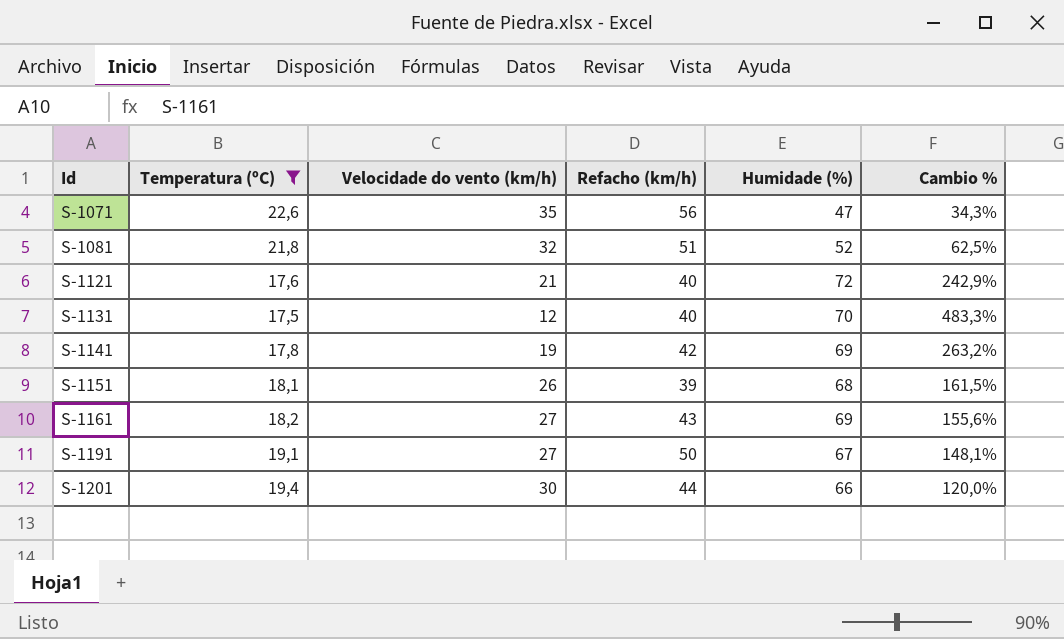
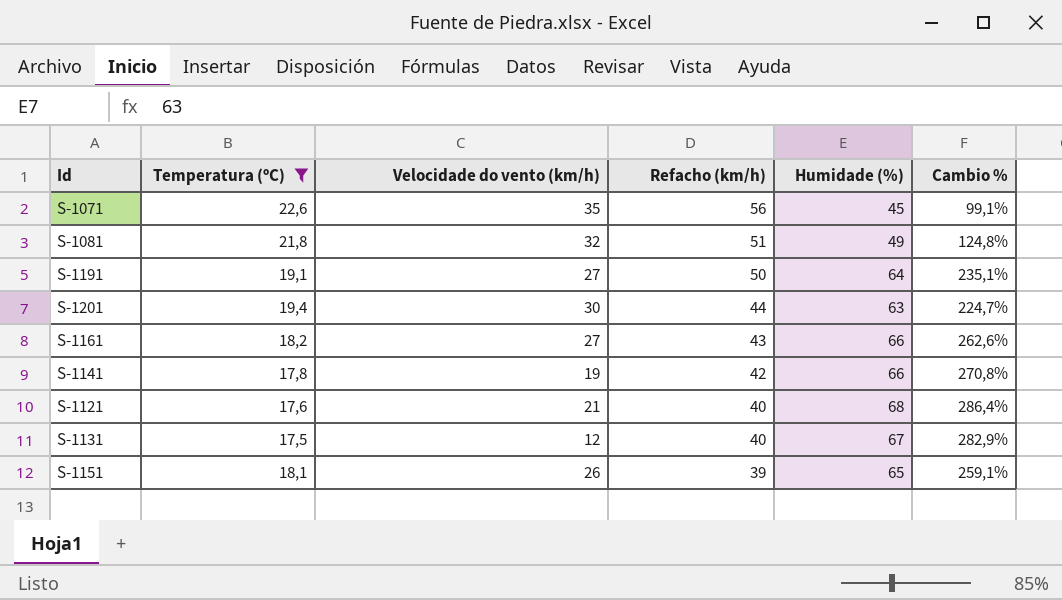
row order: Id ascending -> Refacho (km/h) descending
column Cambio % | formula: ([Humidade (%)] - [Velocidade do vento (km/h)]) / [Velocidade do vento (km/h)] -> ([Humidade (%)] - [Temperatura (ºC)]) / [Temperatura (ºC)]
S-1071 | Humidade (%): 47 -> 45
S-1081 | Humidade (%): 52 -> 49
S-1191 | Humidade (%): 67 -> 64
S-1201 | Humidade (%): 66 -> 63
S-1161 | Humidade (%): 69 -> 66
S-1141 | Humidade (%): 69 -> 66
S-1121 | Humidade (%): 72 -> 68
S-1131 | Humidade (%): 70 -> 67
S-1151 | Humidade (%): 68 -> 65

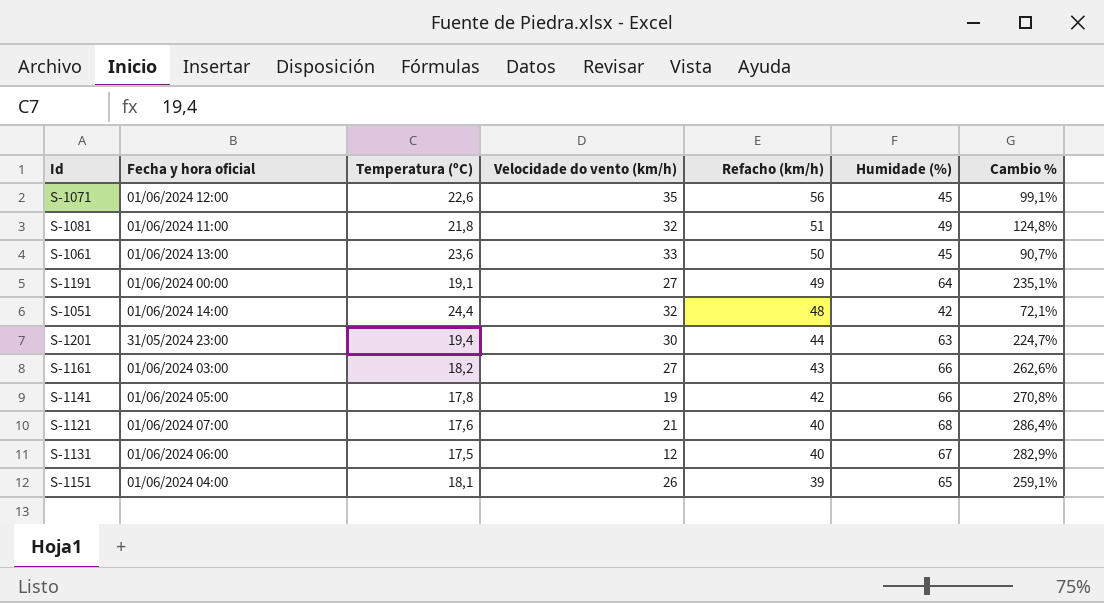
filter: Temperatura (ºC) <= 22,6 -> none
column Fecha y hora oficial | position: none -> 2
S-1191 | Refacho (km/h): 50 -> 49

